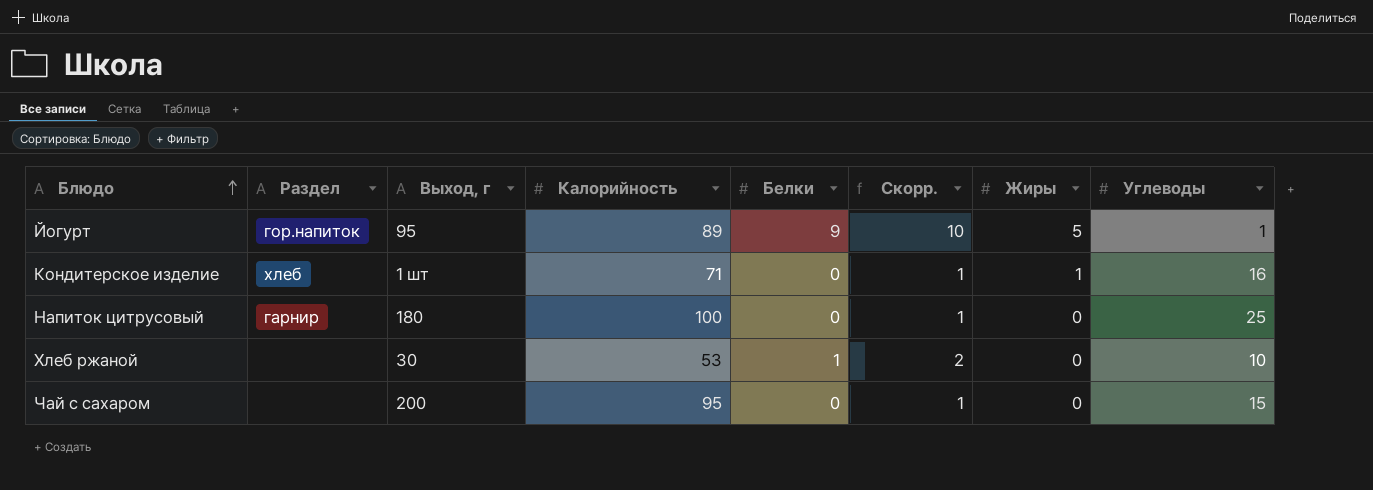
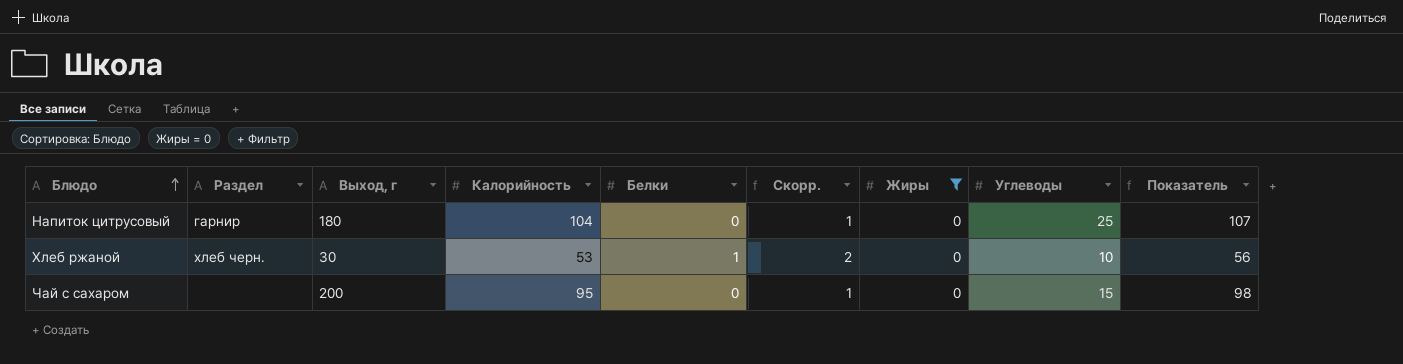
filter: none -> Жиры = 0
column Показатель | formula: none -> [Калорийность] + 3
Напиток цитрусовый | Калорийность: 100 -> 104
Хлеб ржаной | Раздел: none -> хлеб черн.

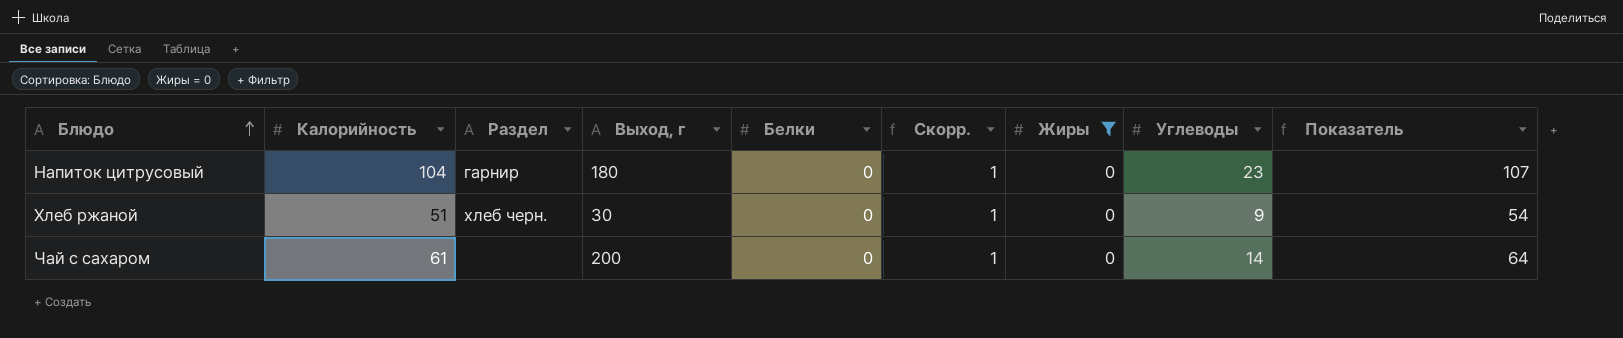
column Калорийность | position: 4 -> 2
Напиток цитрусовый | Углеводы: 25 -> 23
Хлеб ржаной | Калорийность: 53 -> 51
Хлеб ржаной | Белки: 1 -> 0
Хлеб ржаной | Скорр.: 2 -> 1
Хлеб ржаной | Углеводы: 10 -> 9
Хлеб ржаной | Показатель: 56 -> 54
Чай с сахаром | Калорийность: 95 -> 61
Чай с сахаром | Углеводы: 15 -> 14
Чай с сахаром | Показатель: 98 -> 64

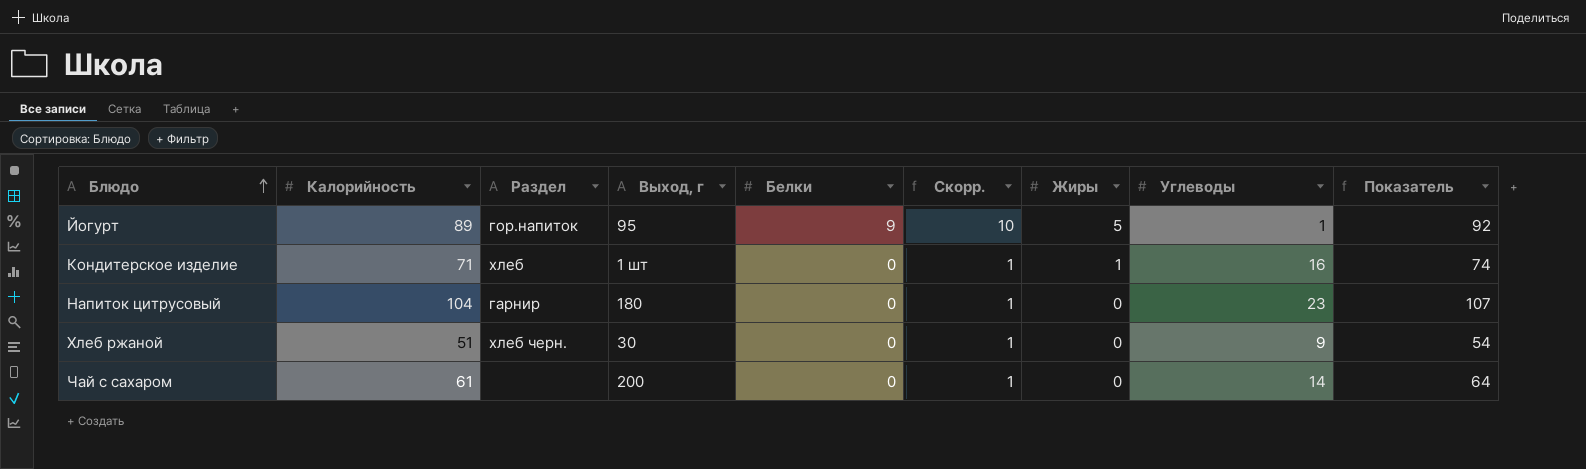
filter: Жиры = 0 -> none

